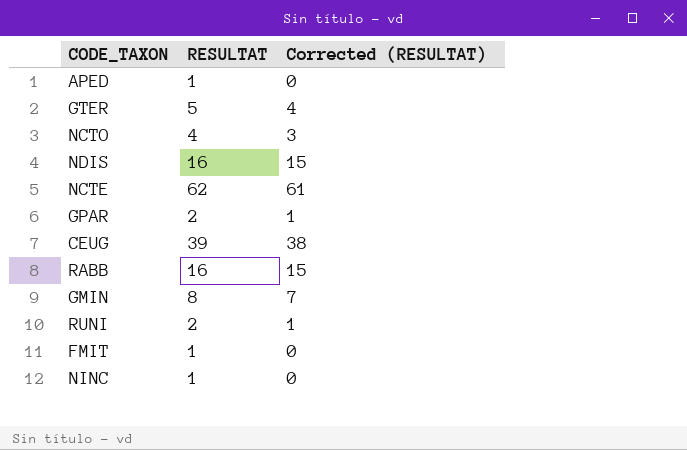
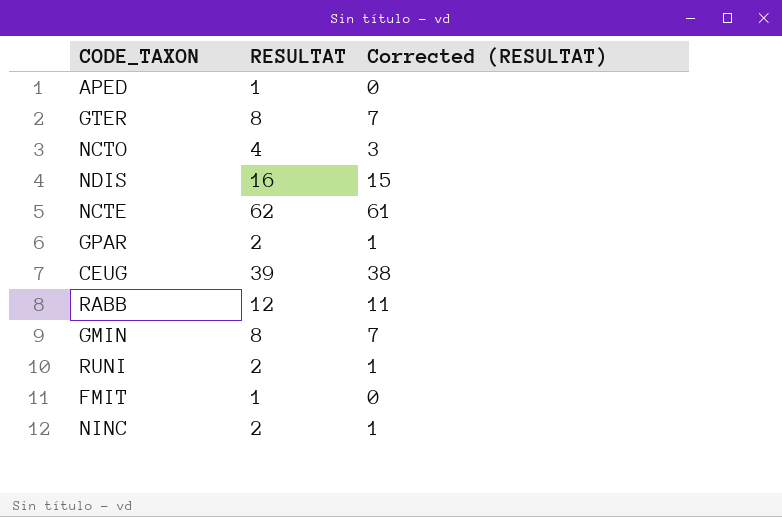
GTER | RESULTAT: 5 -> 8
GTER | Corrected (RESULTAT): 4 -> 7
RABB | RESULTAT: 16 -> 12
RABB | Corrected (RESULTAT): 15 -> 11
NINC | RESULTAT: 1 -> 2
NINC | Corrected (RESULTAT): 0 -> 1

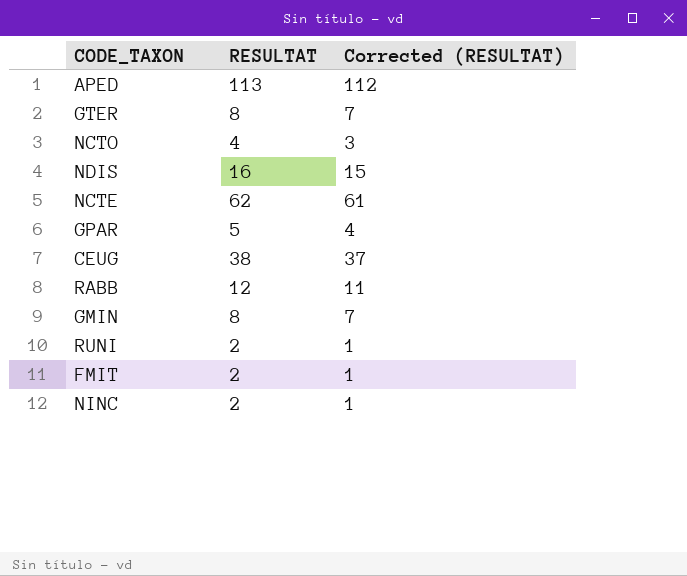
APED | RESULTAT: 1 -> 113
APED | Corrected (RESULTAT): 0 -> 112
GPAR | RESULTAT: 2 -> 5
GPAR | Corrected (RESULTAT): 1 -> 4
CEUG | RESULTAT: 39 -> 38
CEUG | Corrected (RESULTAT): 38 -> 37
FMIT | RESULTAT: 1 -> 2
FMIT | Corrected (RESULTAT): 0 -> 1

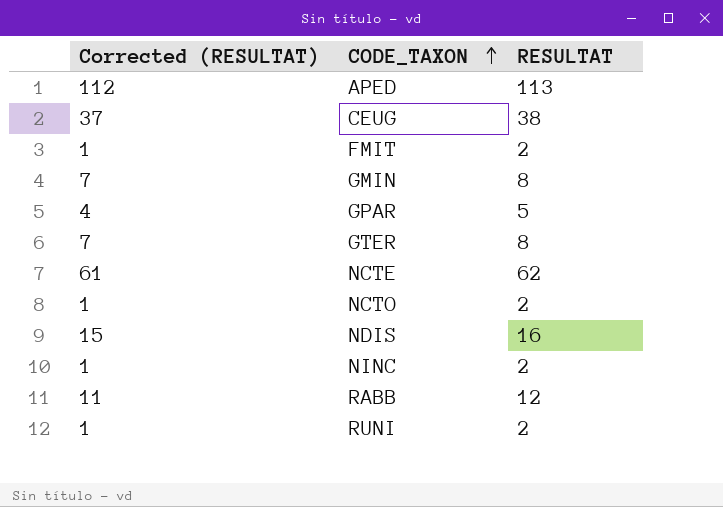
row order: none -> CODE_TAXON ascending
column Corrected (RESULTAT) | position: 3 -> 1
NCTO | Corrected (RESULTAT): 3 -> 1
NCTO | RESULTAT: 4 -> 2

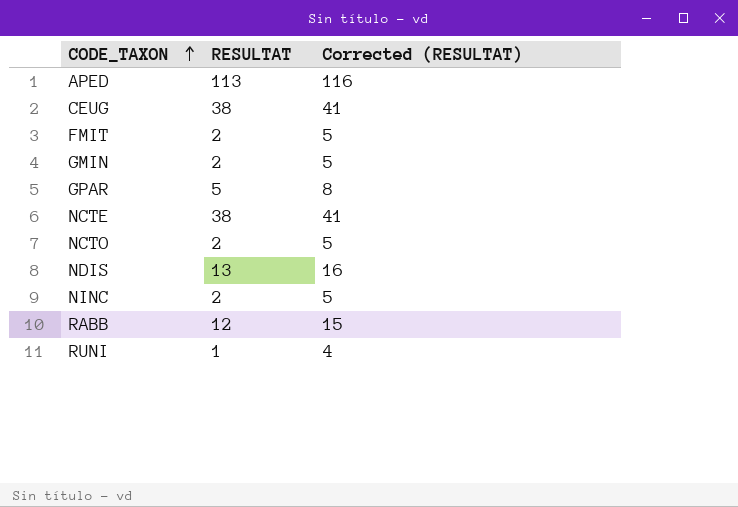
column Corrected (RESULTAT) | formula: [RESULTAT] - 1 -> [RESULTAT] + 3
column Corrected (RESULTAT) | position: 1 -> 3
row GTER: 7 | 8 -> none
GMIN | RESULTAT: 8 -> 2
NCTE | RESULTAT: 62 -> 38
NDIS | RESULTAT: 16 -> 13
RUNI | RESULTAT: 2 -> 1

